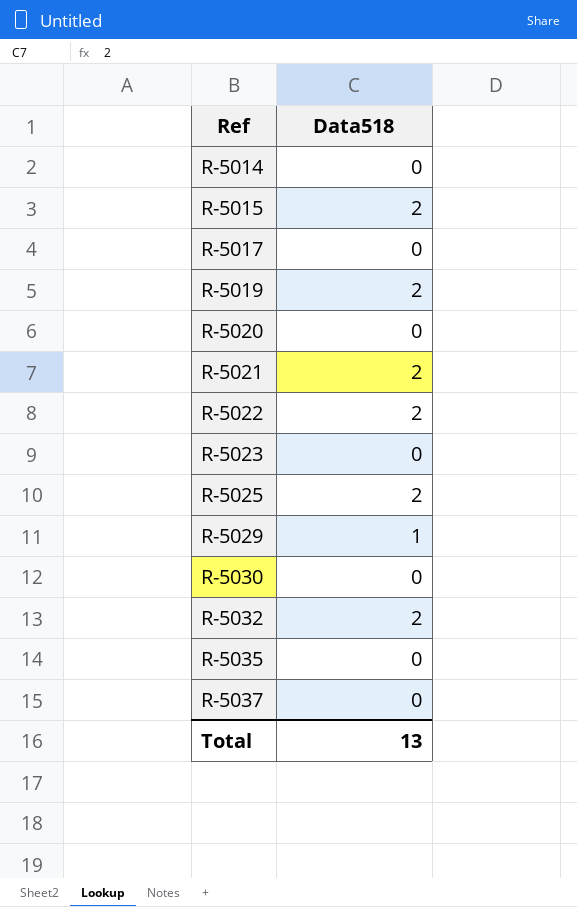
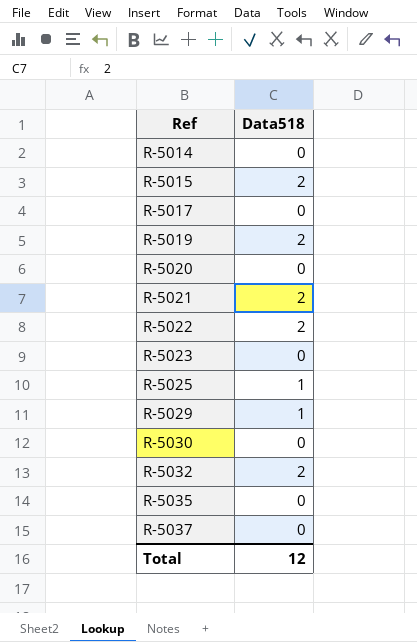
R-5025 | Data518: 2 -> 1
Total | Data518: 13 -> 12

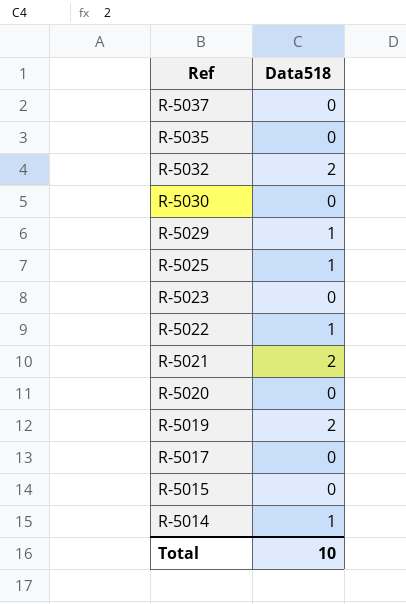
row order: Ref ascending -> Ref descending
R-5022 | Data518: 2 -> 1
R-5015 | Data518: 2 -> 0
R-5014 | Data518: 0 -> 1
Total | Data518: 12 -> 10

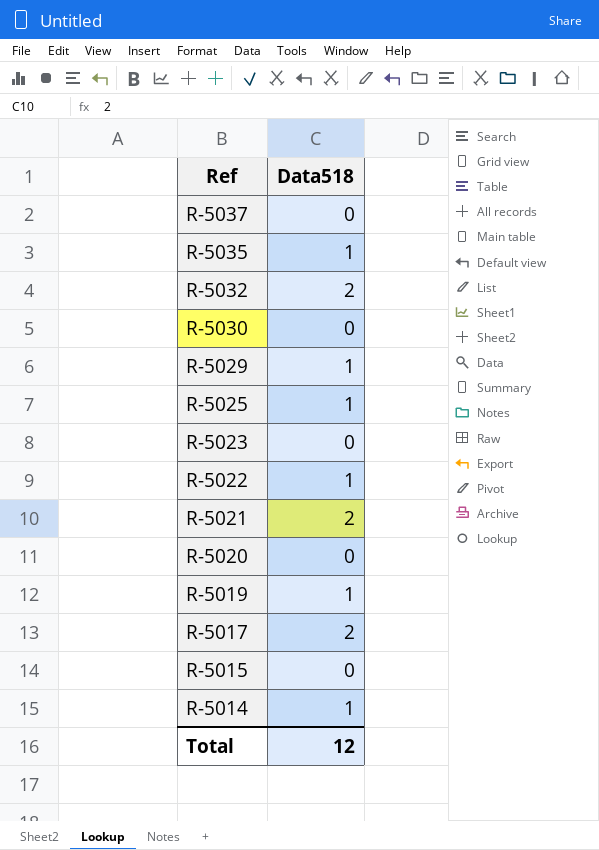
R-5035 | Data518: 0 -> 1
R-5019 | Data518: 2 -> 1
R-5017 | Data518: 0 -> 2
Total | Data518: 10 -> 12

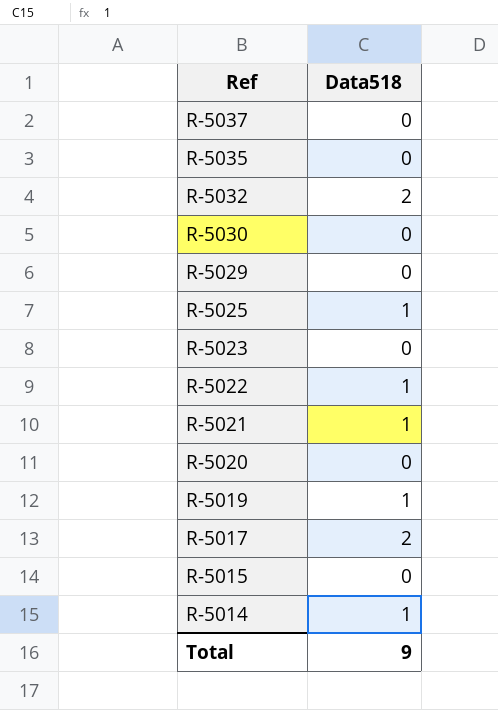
R-5035 | Data518: 1 -> 0
R-5029 | Data518: 1 -> 0
R-5021 | Data518: 2 -> 1
Total | Data518: 12 -> 9

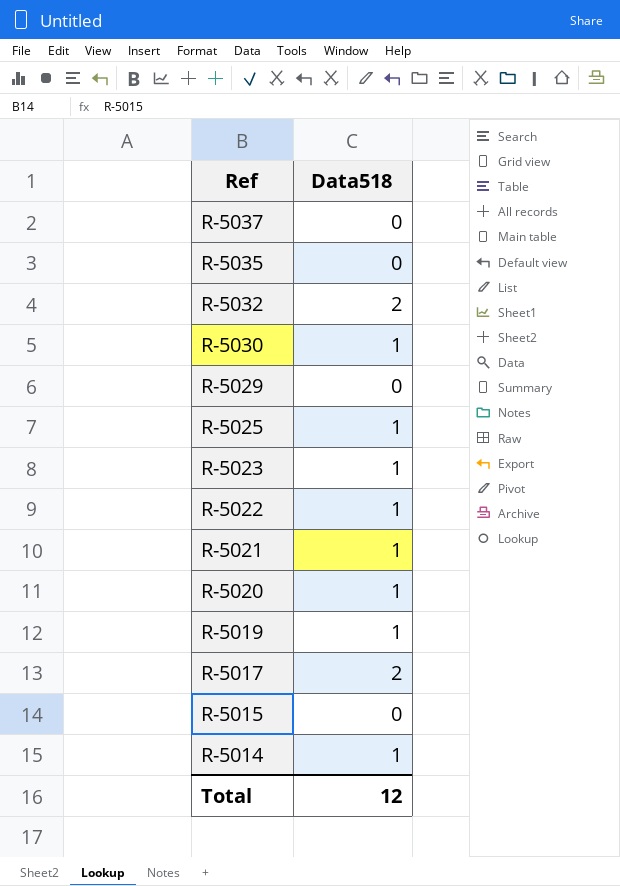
R-5030 | Data518: 0 -> 1
R-5023 | Data518: 0 -> 1
R-5020 | Data518: 0 -> 1
Total | Data518: 9 -> 12

